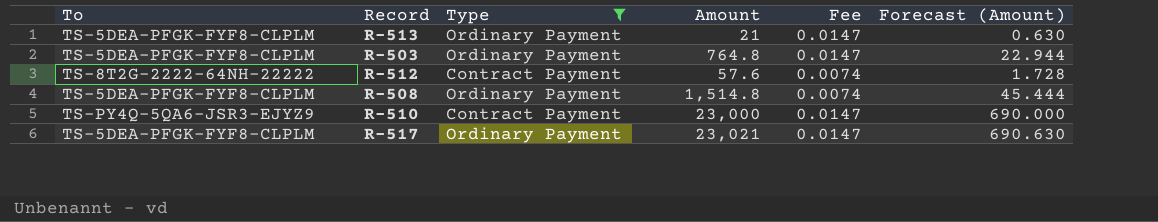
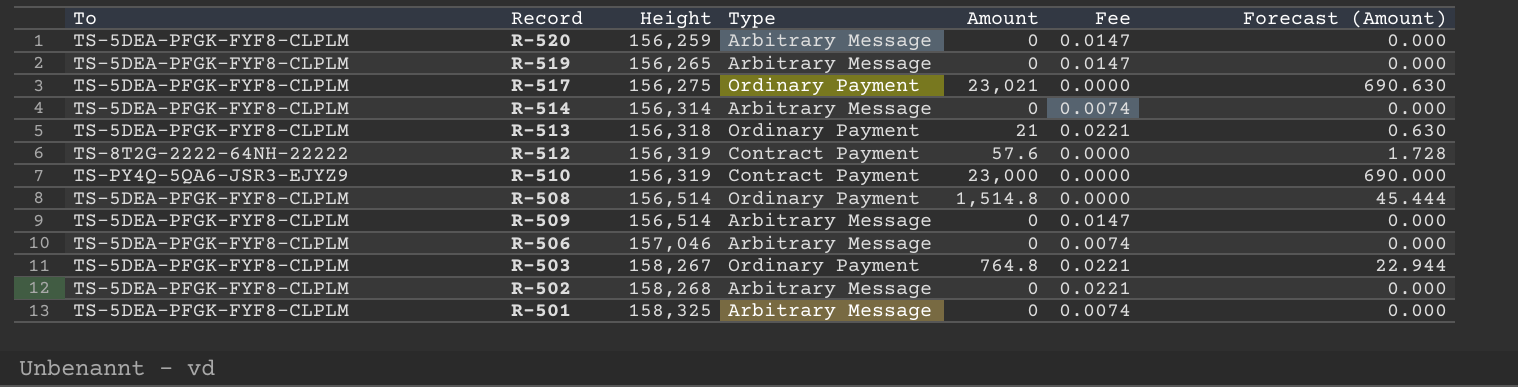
filter: Type != Arbitrary Message -> none
row order: none -> Height ascending
column Height | position: none -> 3
R-517 | Fee: 0.0147 -> 0.0000
R-513 | Fee: 0.0147 -> 0.0221
R-512 | Fee: 0.0074 -> 0.0000
R-510 | Fee: 0.0147 -> 0.0000
R-508 | Fee: 0.0074 -> 0.0000
R-503 | Fee: 0.0147 -> 0.0221

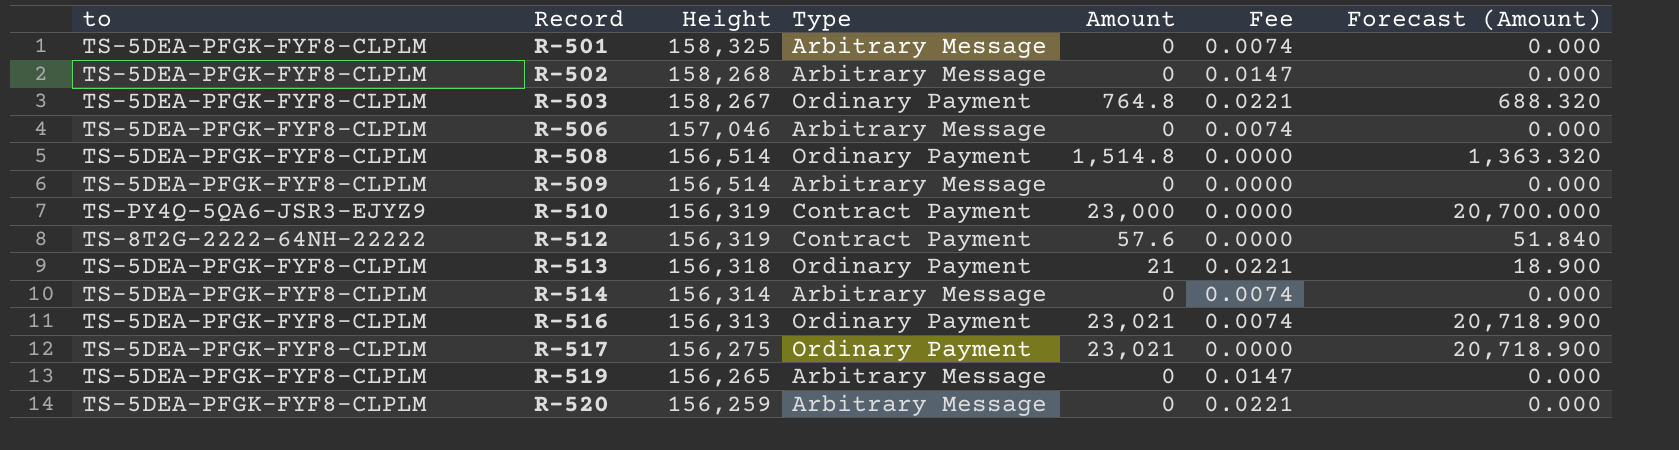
row order: Height ascending -> Record ascending
column name: To -> to
column Forecast (Amount) | formula: [Amount] * 0.03 -> [Amount] * 0.9
R-502 | Fee: 0.0221 -> 0.0147
R-509 | Fee: 0.0147 -> 0.0000
row R-516: none -> TS-5DEA-PFGK-FYF8-CLPLM | 156,313 | Ordinary Payment | 23,021 | 0.0074 | 20,718.900
R-520 | Fee: 0.0147 -> 0.0221

